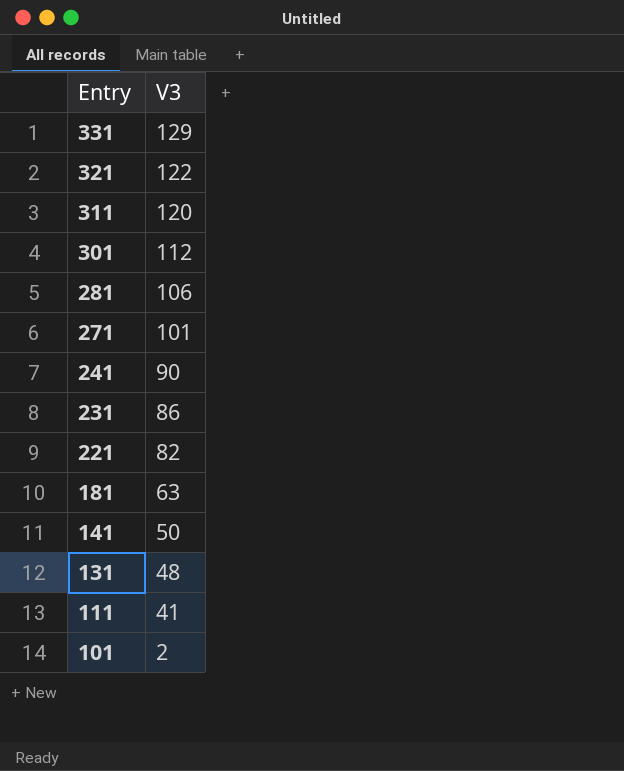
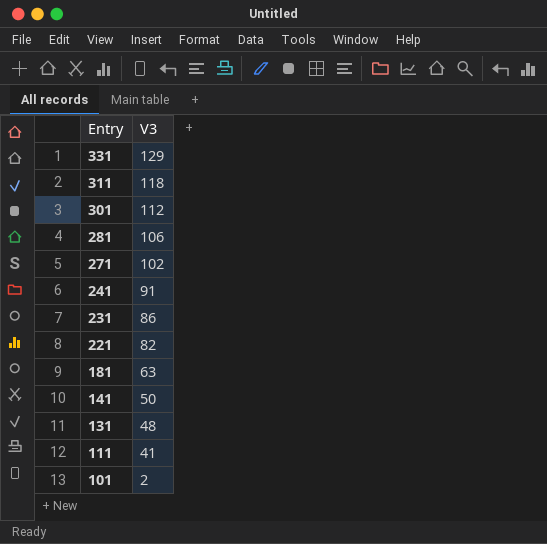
row 321: 122 -> none
311 | V3: 120 -> 118
271 | V3: 101 -> 102
241 | V3: 90 -> 91

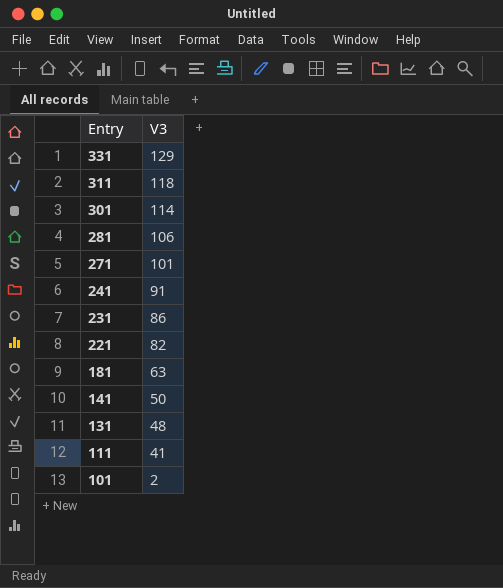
301 | V3: 112 -> 114
271 | V3: 102 -> 101

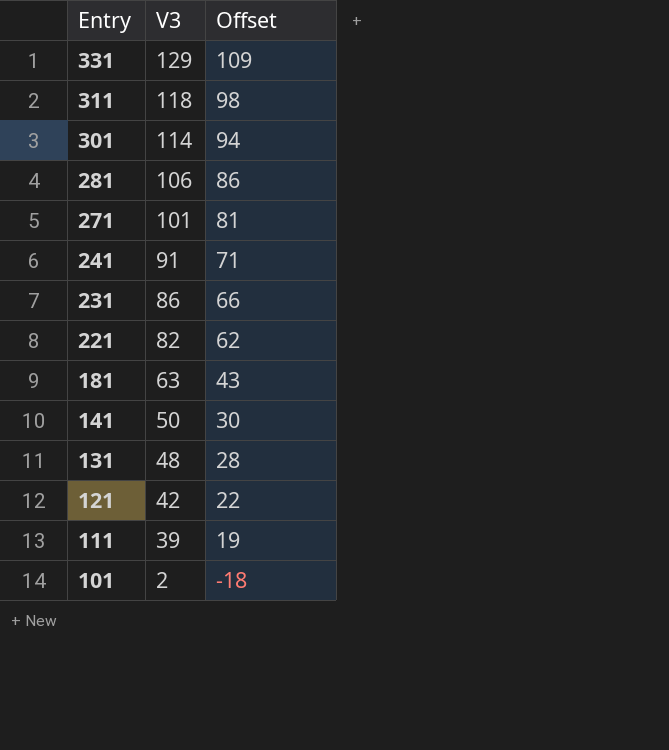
column Offset | formula: none -> [V3] - 20
row 121: none -> 42 | 22
111 | V3: 41 -> 39

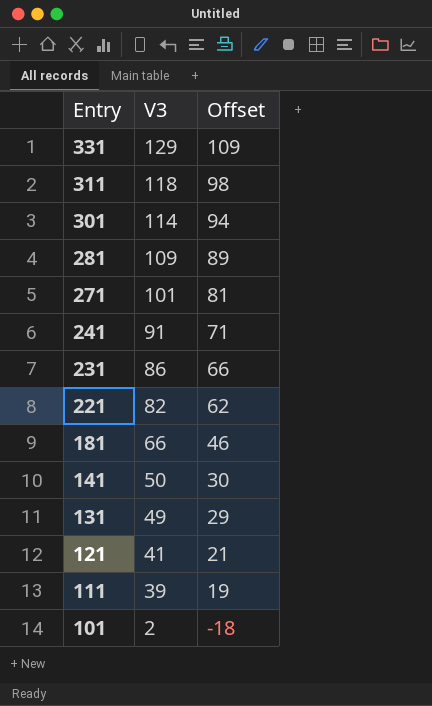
281 | V3: 106 -> 109
281 | Offset: 86 -> 89
181 | V3: 63 -> 66
181 | Offset: 43 -> 46
131 | V3: 48 -> 49
131 | Offset: 28 -> 29
121 | V3: 42 -> 41
121 | Offset: 22 -> 21

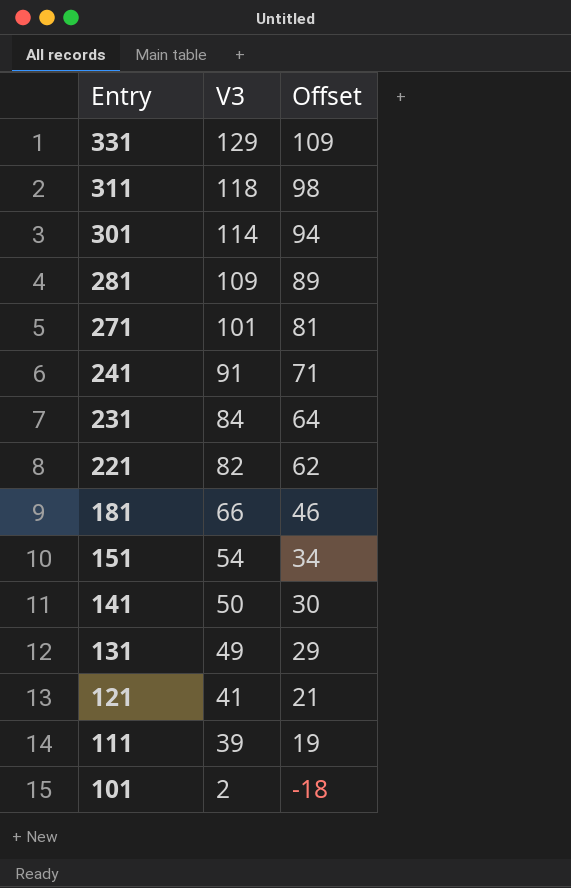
231 | V3: 86 -> 84
231 | Offset: 66 -> 64
row 151: none -> 54 | 34

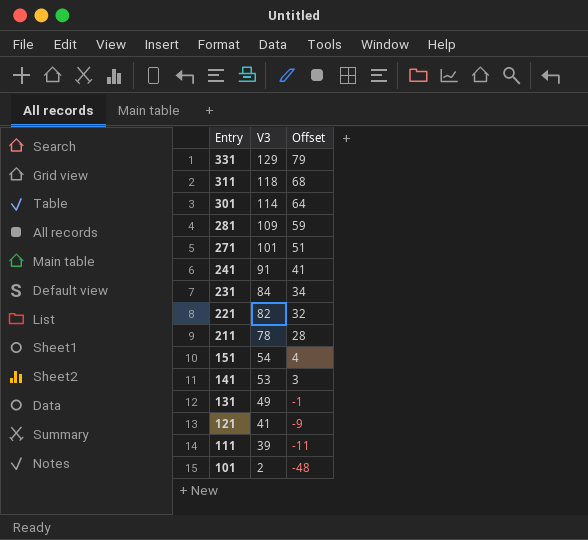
column Offset | formula: [V3] - 20 -> [V3] - 50
row 181: 66 | 46 -> none
row 211: none -> 78 | 28
141 | V3: 50 -> 53

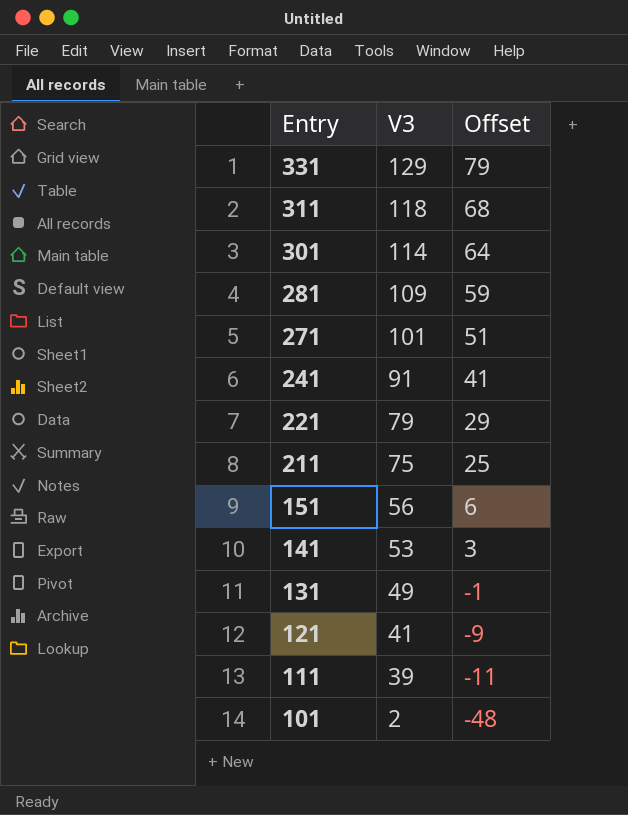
row 231: 84 | 34 -> none
221 | V3: 82 -> 79
221 | Offset: 32 -> 29
211 | V3: 78 -> 75
211 | Offset: 28 -> 25
151 | V3: 54 -> 56
151 | Offset: 4 -> 6

